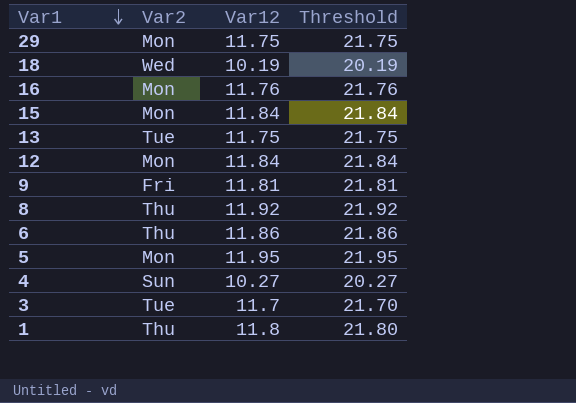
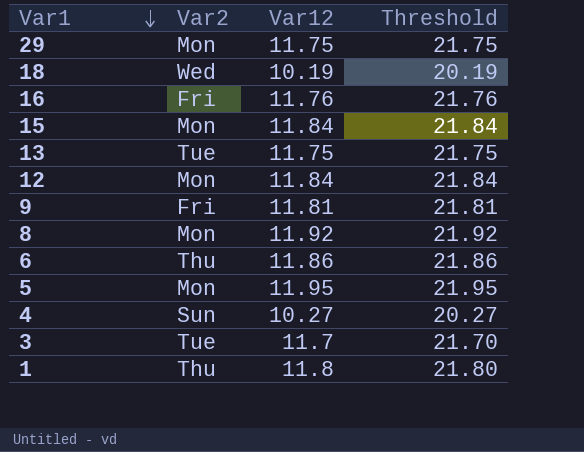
16 | Var2: Mon -> Fri
8 | Var2: Thu -> Mon

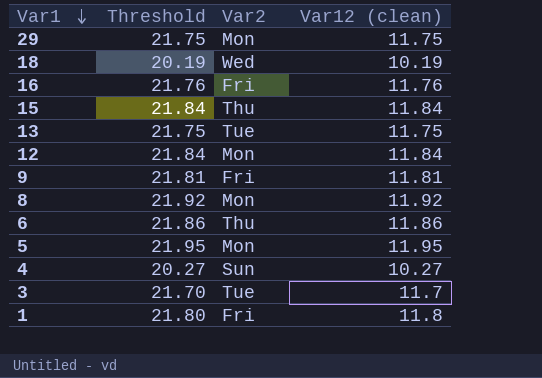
column Threshold | position: 4 -> 2
column name: Var12 -> Var12 (clean)
15 | Var2: Mon -> Thu
1 | Var2: Thu -> Fri

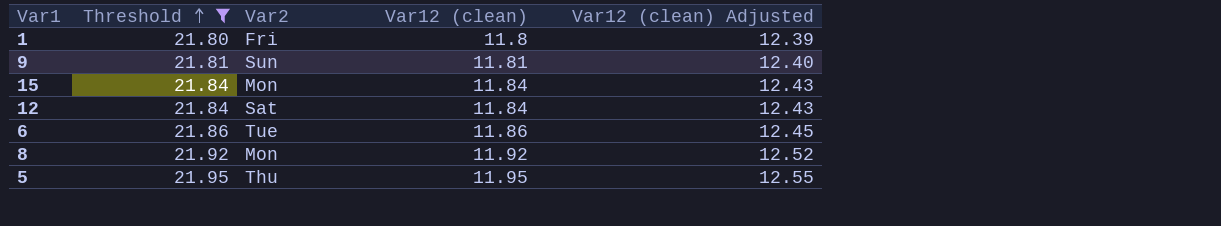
filter: none -> Threshold >= 21.80
row order: Var1 descending -> Threshold ascending
column Var12 (clean) Adjusted | formula: none -> [Var12 (clean)] * 1.05
9 | Var2: Fri -> Sun
15 | Var2: Thu -> Mon
12 | Var2: Mon -> Sat
6 | Var2: Thu -> Tue
5 | Var2: Mon -> Thu

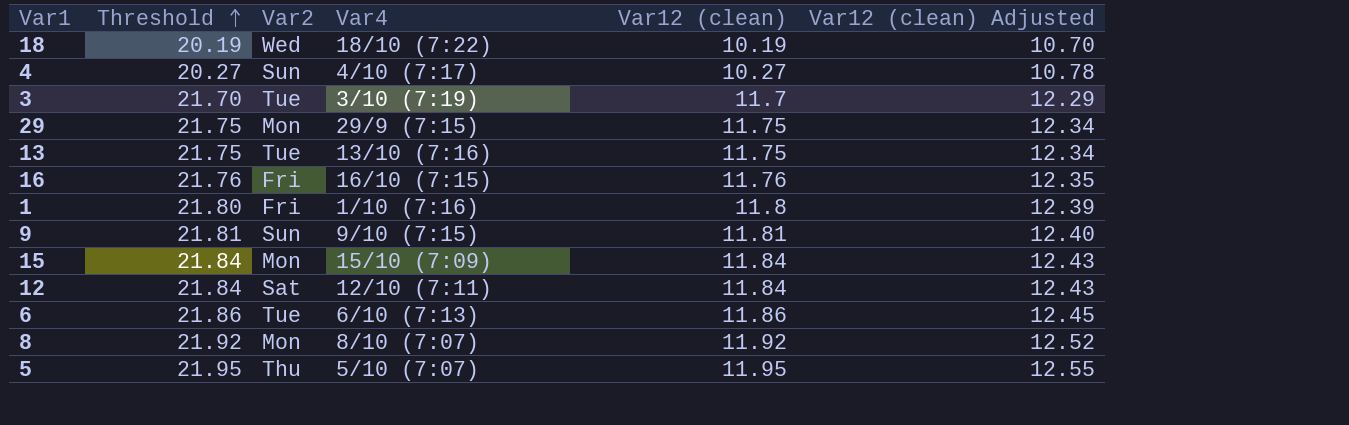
filter: Threshold >= 21.80 -> none
column Var4 | position: none -> 4

